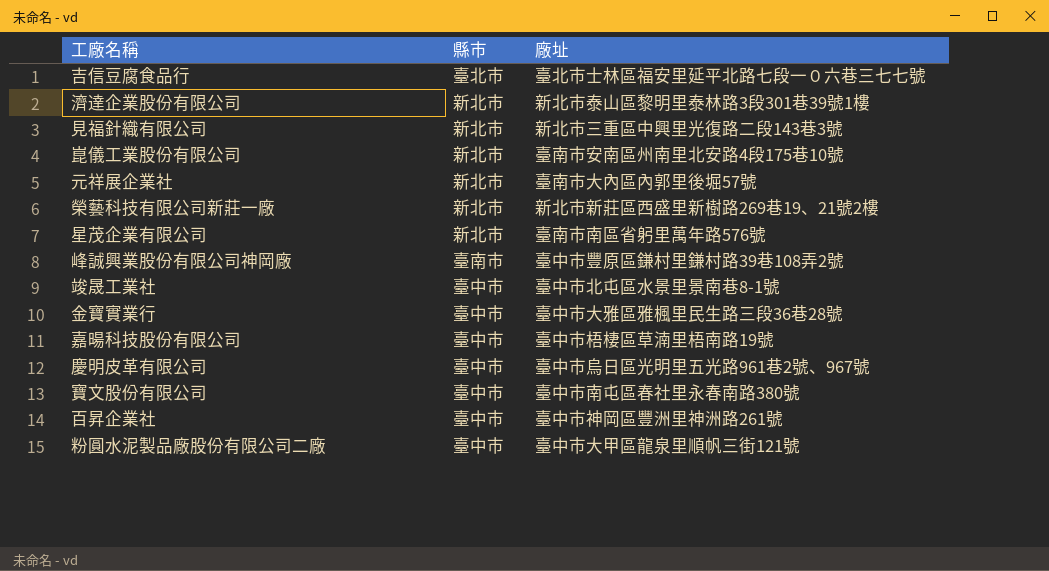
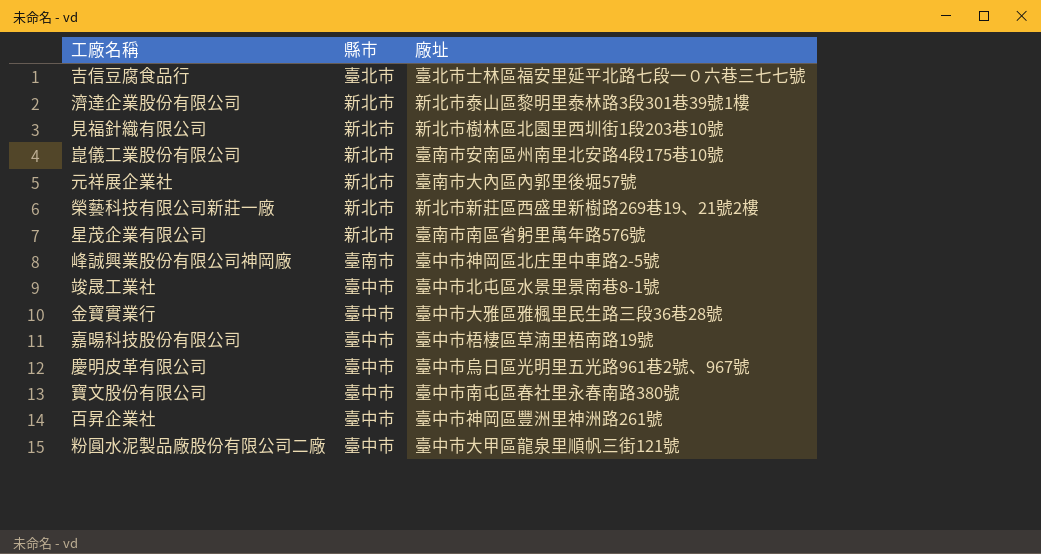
見福針織有限公司 | 廠址: 新北市三重區中興里光復路二段143巷3號 -> 新北市樹林區北園里西圳街1段203巷10號
峰誠興業股份有限公司神岡廠 | 廠址: 臺中市豐原區鎌村里鎌村路39巷108弄2號 -> 臺中市神岡區北庄里中車路2-5號

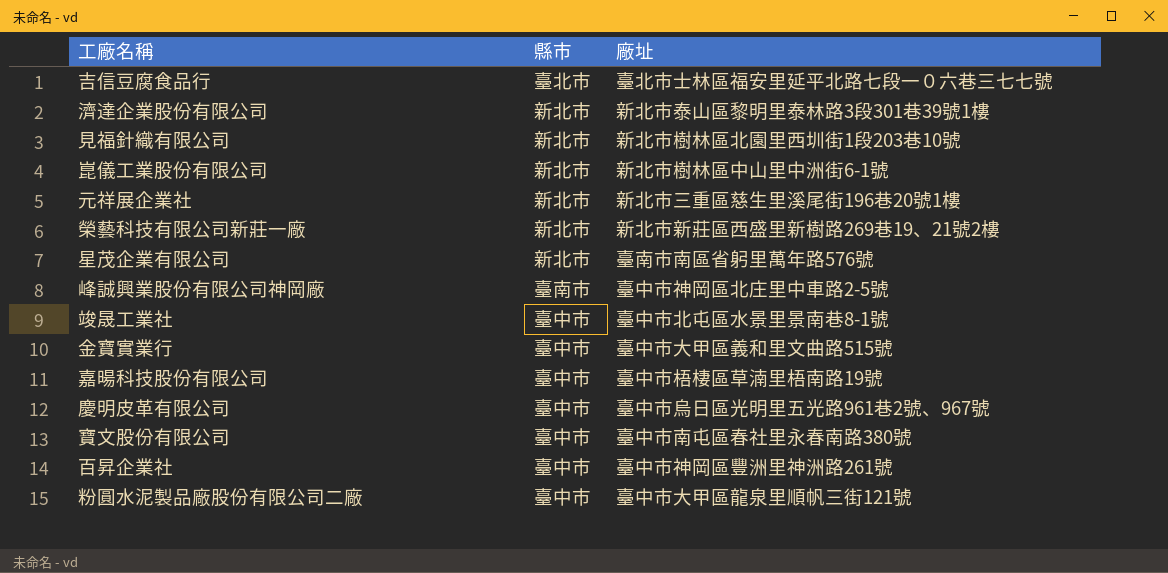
崑儀工業股份有限公司 | 廠址: 臺南市安南區州南里北安路4段175巷10號 -> 新北市樹林區中山里中洲街6-1號
元祥展企業社 | 廠址: 臺南市大內區內郭里後堀57號 -> 新北市三重區慈生里溪尾街196巷20號1樓
金寶實業行 | 廠址: 臺中市大雅區雅楓里民生路三段36巷28號 -> 臺中市大甲區義和里文曲路515號

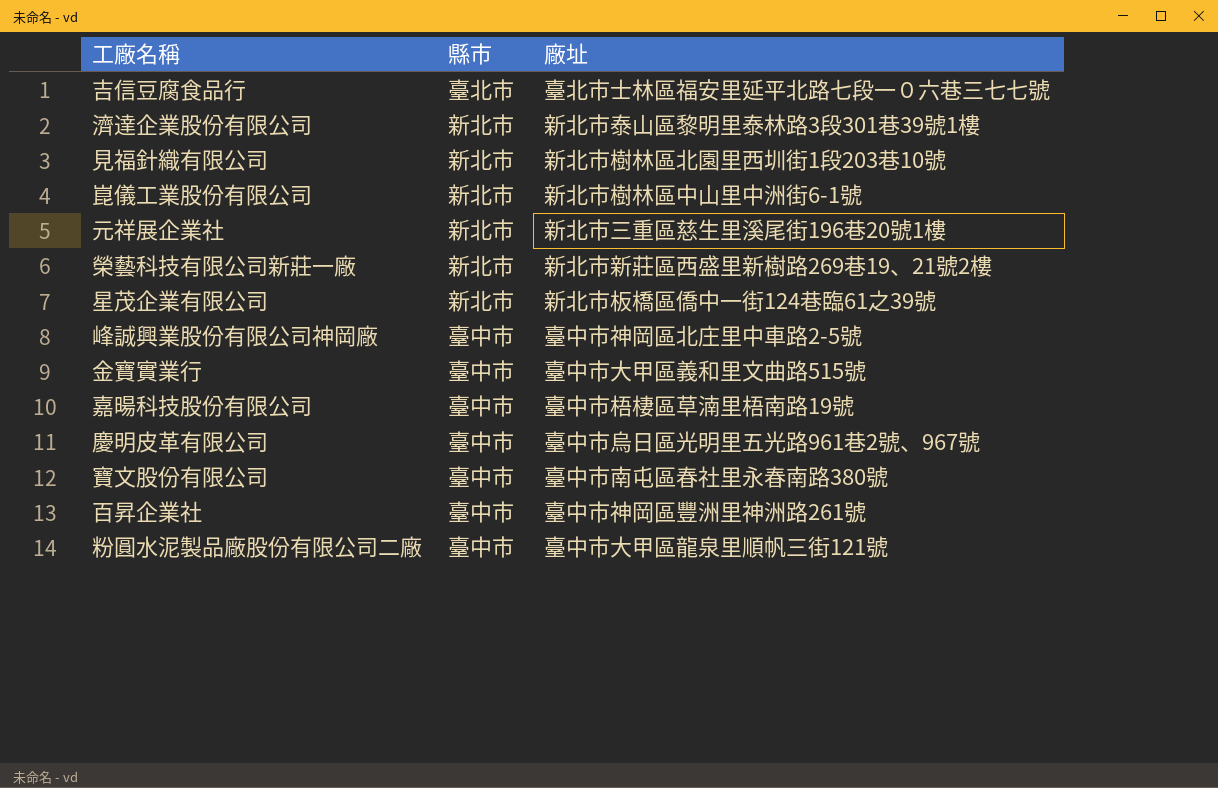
row 竣晟工業社: 臺中市 | 臺中市北屯區水景里景南巷8-1號 -> none
星茂企業有限公司 | 廠址: 臺南市南區省躬里萬年路576號 -> 新北市板橋區僑中一街124巷臨61之39號
峰誠興業股份有限公司神岡廠 | 縣市: 臺南市 -> 臺中市

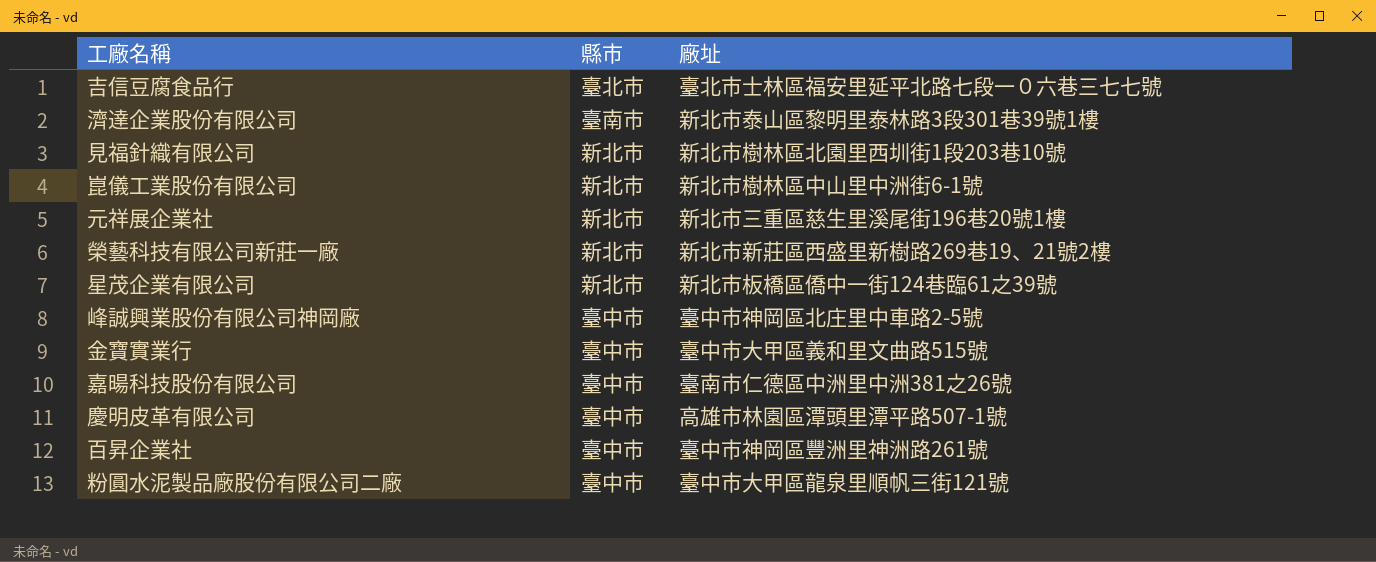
row 寶文股份有限公司: 臺中市 | 臺中市南屯區春社里永春南路380號 -> none
濟達企業股份有限公司 | 縣市: 新北市 -> 臺南市
嘉暘科技股份有限公司 | 廠址: 臺中市梧棲區草湳里梧南路19號 -> 臺南市仁德區中洲里中洲381之26號
慶明皮革有限公司 | 廠址: 臺中市烏日區光明里五光路961巷2號、967號 -> 高雄市林園區潭頭里潭平路507-1號

